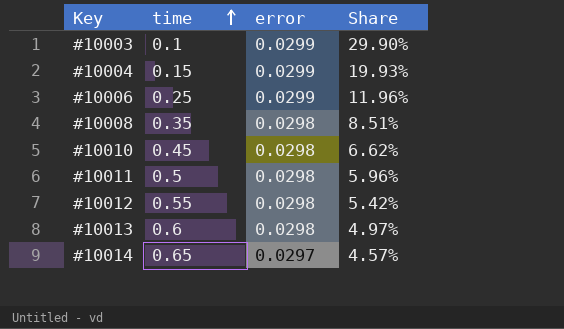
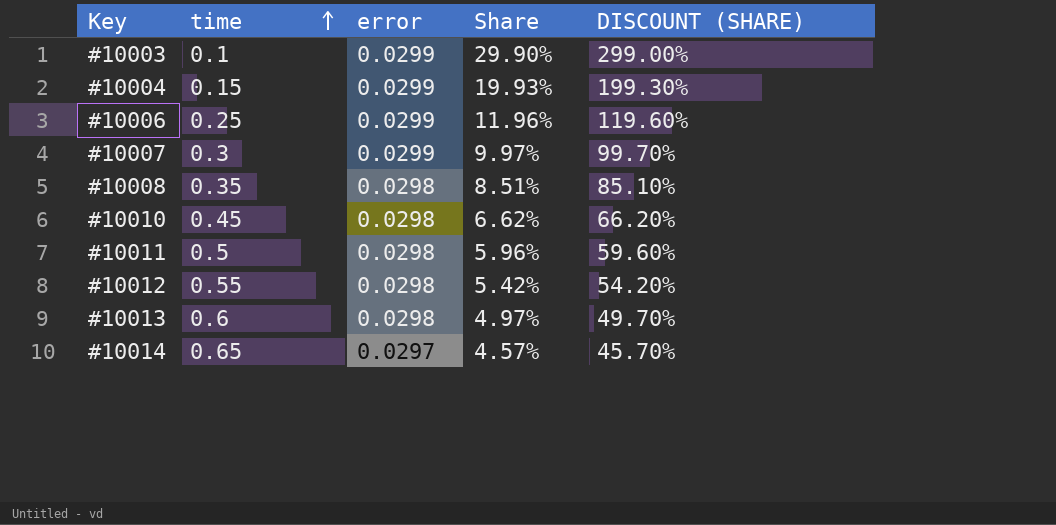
column DISCOUNT (SHARE) | formula: none -> [Share] * 10
row #10007: none -> 0.3 | 0.0299 | 9.97% | 99.70%

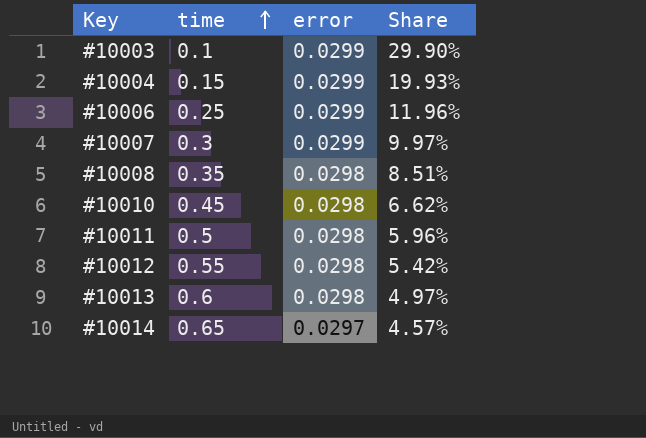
column DISCOUNT (SHARE) | formula: [Share] * 10 -> none

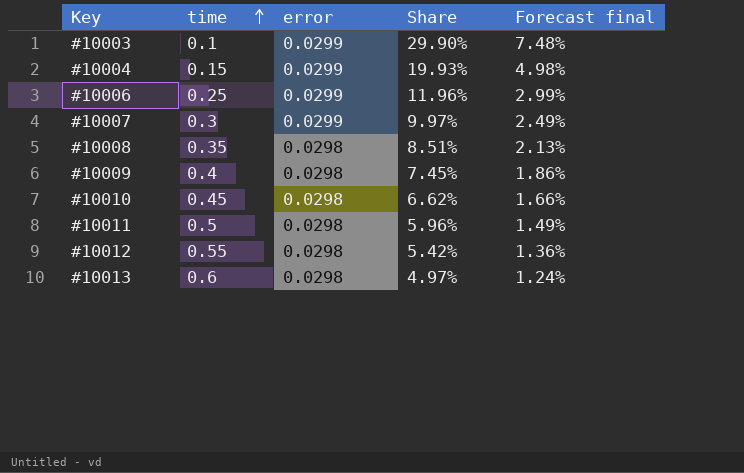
column Forecast final | formula: none -> [Share] * 0.25
row #10014: 0.65 | 0.0297 | 4.57% -> none
row #10009: none -> 0.4 | 0.0298 | 7.45% | 1.86%

